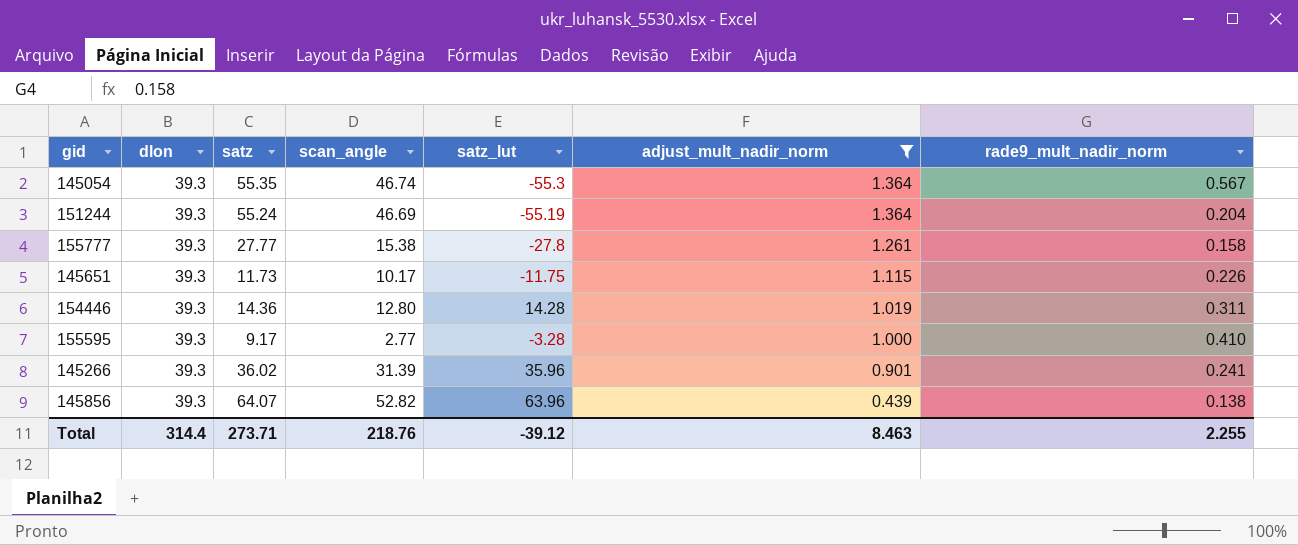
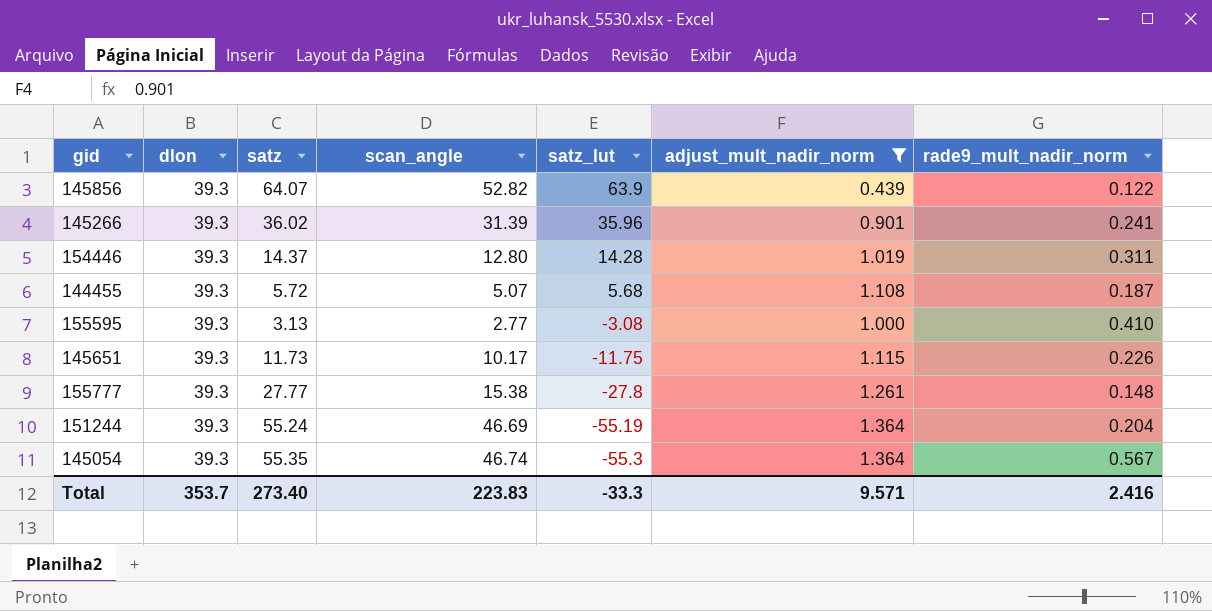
row order: adjust_mult_nadir_norm descending -> satz_lut descending
145856 | satz_lut: 63.96 -> 63.9
145856 | rade9_mult_nadir_norm: 0.138 -> 0.122
154446 | satz: 14.36 -> 14.37
row 144455: none -> 39.3 | 5.72 | 5.07 | 5.68 | 1.108 | 0.187
155595 | satz: 9.17 -> 3.13
155595 | satz_lut: -3.28 -> -3.08
155777 | rade9_mult_nadir_norm: 0.158 -> 0.148
Total | dlon: 314.4 -> 353.7
Total | satz: 273.71 -> 273.40
Total | scan_angle: 218.76 -> 223.83
Total | satz_lut: -39.12 -> -33.3
Total | adjust_mult_nadir_norm: 8.463 -> 9.571
Total | rade9_mult_nadir_norm: 2.255 -> 2.416

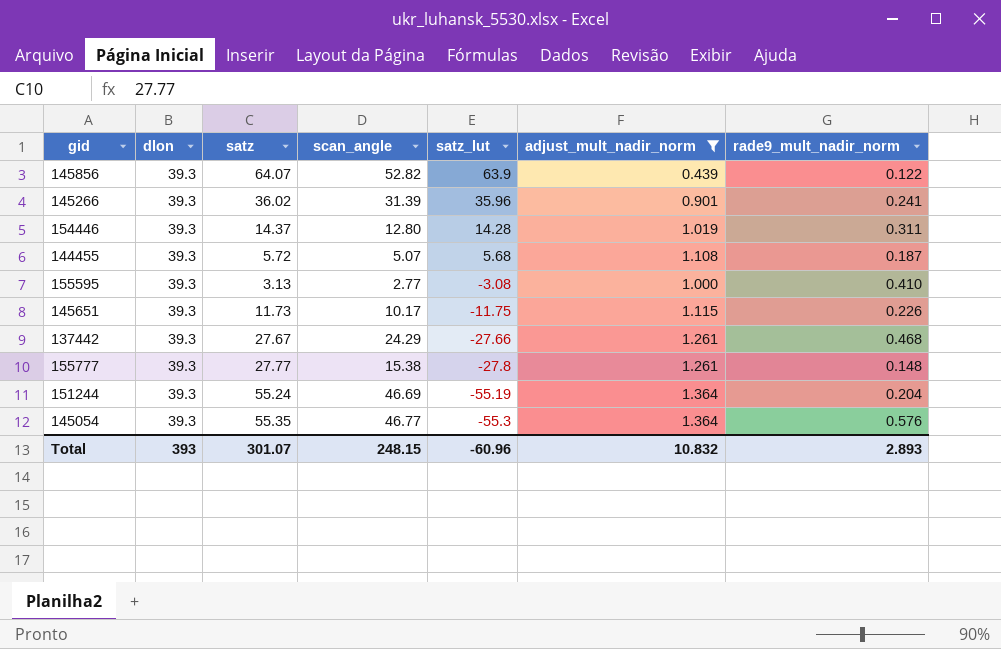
row 137442: none -> 39.3 | 27.67 | 24.29 | -27.66 | 1.261 | 0.468
145054 | scan_angle: 46.74 -> 46.77
145054 | rade9_mult_nadir_norm: 0.567 -> 0.576
Total | dlon: 353.7 -> 393
Total | satz: 273.40 -> 301.07
Total | scan_angle: 223.83 -> 248.15
Total | satz_lut: -33.3 -> -60.96
Total | adjust_mult_nadir_norm: 9.571 -> 10.832
Total | rade9_mult_nadir_norm: 2.416 -> 2.893

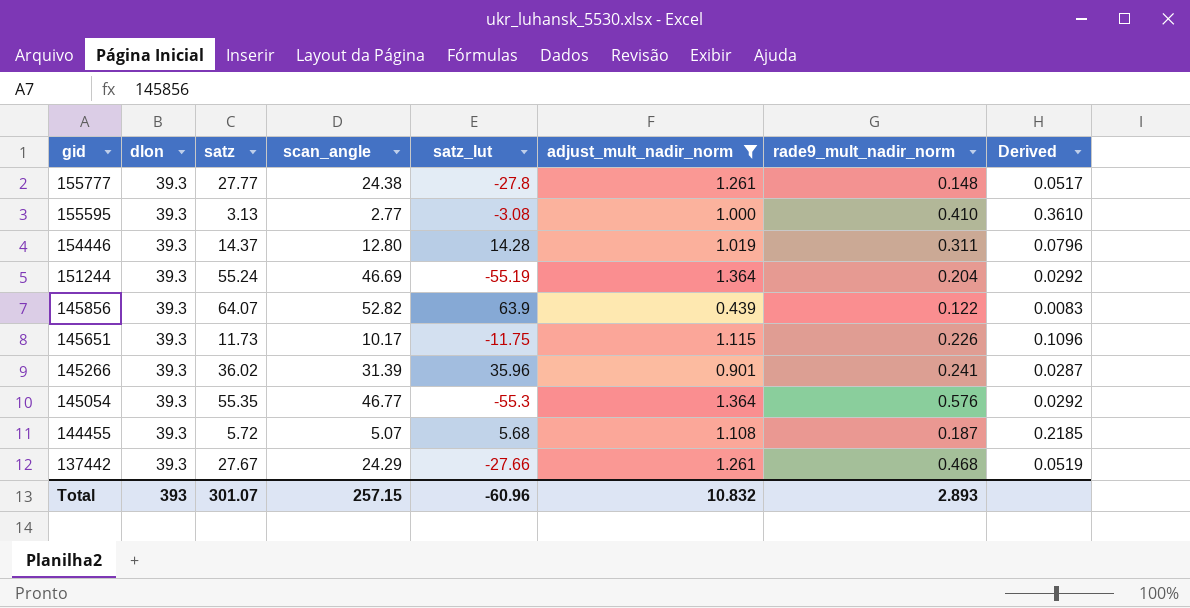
row order: satz_lut descending -> gid descending
column Derived | formula: none -> [adjust_mult_nadir_norm] / [scan_angle]
155777 | scan_angle: 15.38 -> 24.38
Total | scan_angle: 248.15 -> 257.15

